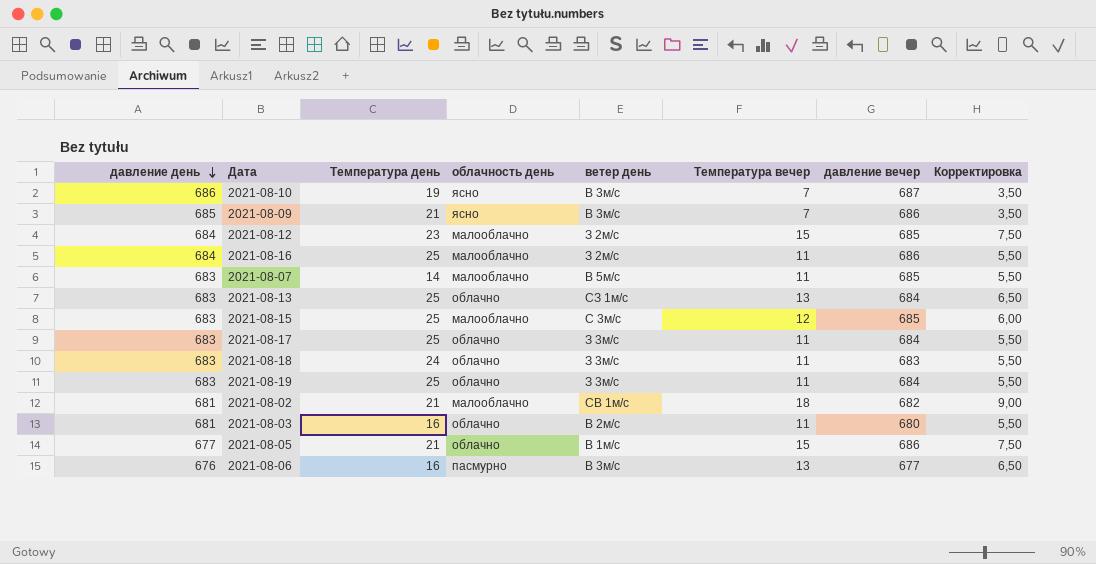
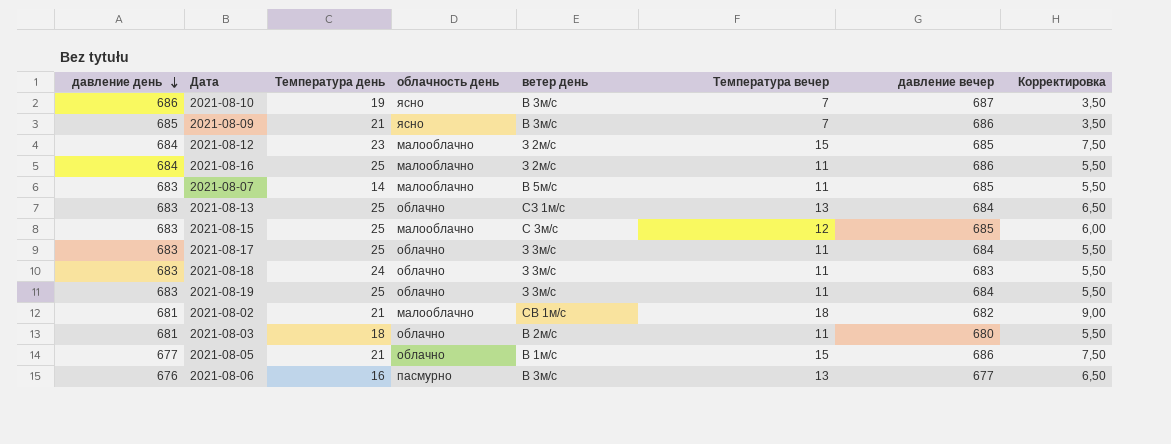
2021-08-03 | Температура день: 16 -> 18

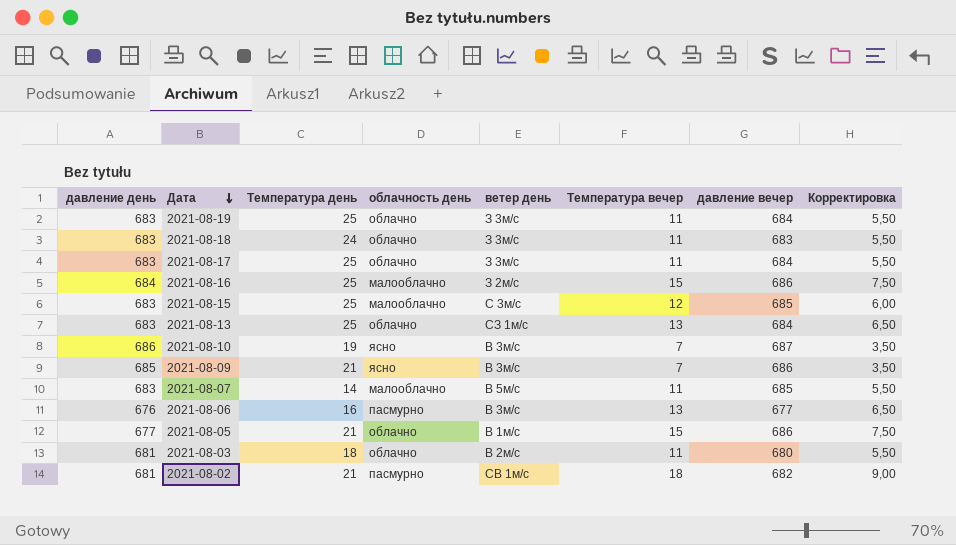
row order: давление день descending -> Дата descending
row 2021-08-12: 684 | 23 | малооблачно | З 2м/с | 15 | 685 | 7,50 -> none
2021-08-16 | Температура вечер: 11 -> 15
2021-08-16 | Корректировка: 5,50 -> 7,50
2021-08-02 | облачность день: малооблачно -> пасмурно

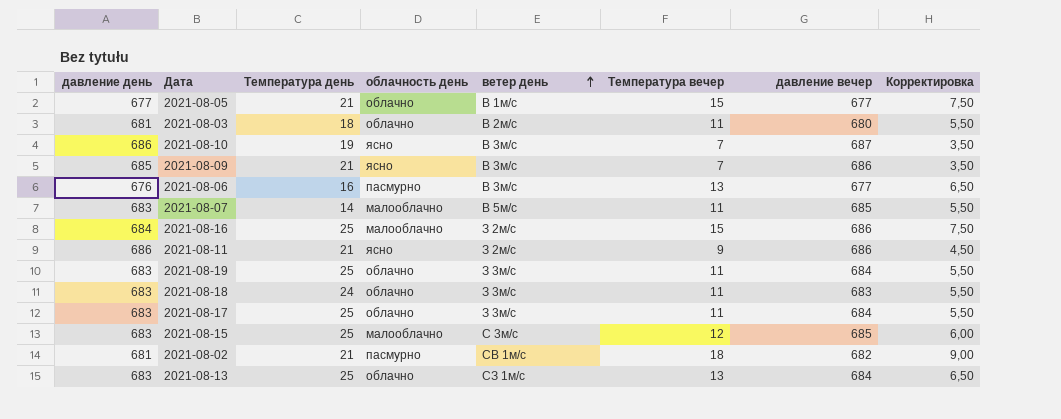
row order: Дата descending -> ветер день ascending
2021-08-05 | давление вечер: 686 -> 677
row 2021-08-11: none -> 686 | 21 | ясно | З 2м/с | 9 | 686 | 4,50

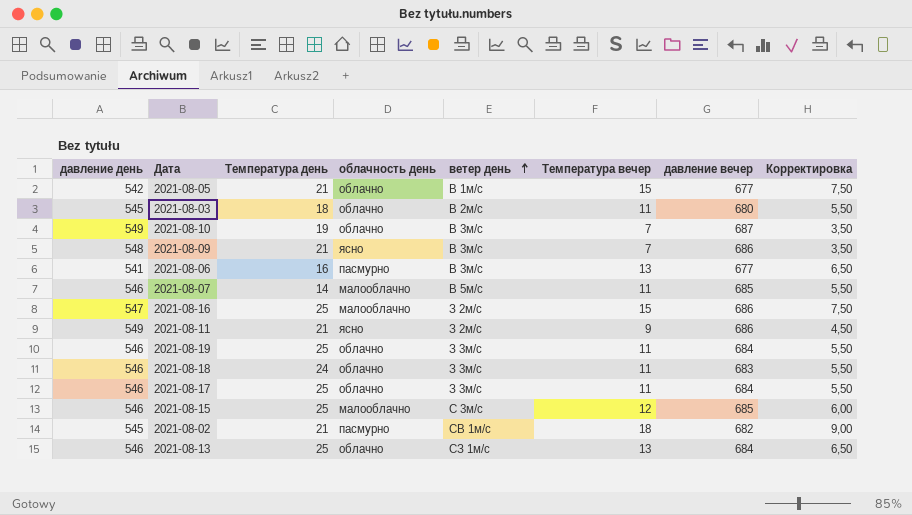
2021-08-05 | давление день: 677 -> 542
2021-08-03 | давление день: 681 -> 545
2021-08-10 | давление день: 686 -> 549
2021-08-10 | облачность день: ясно -> облачно
2021-08-09 | давление день: 685 -> 548
2021-08-06 | давление день: 676 -> 541
2021-08-07 | давление день: 683 -> 546
2021-08-16 | давление день: 684 -> 547
2021-08-11 | давление день: 686 -> 549
2021-08-19 | давление день: 683 -> 546
2021-08-18 | давление день: 683 -> 546
2021-08-17 | давление день: 683 -> 546
2021-08-15 | давление день: 683 -> 546
2021-08-02 | давление день: 681 -> 545
2021-08-13 | давление день: 683 -> 546

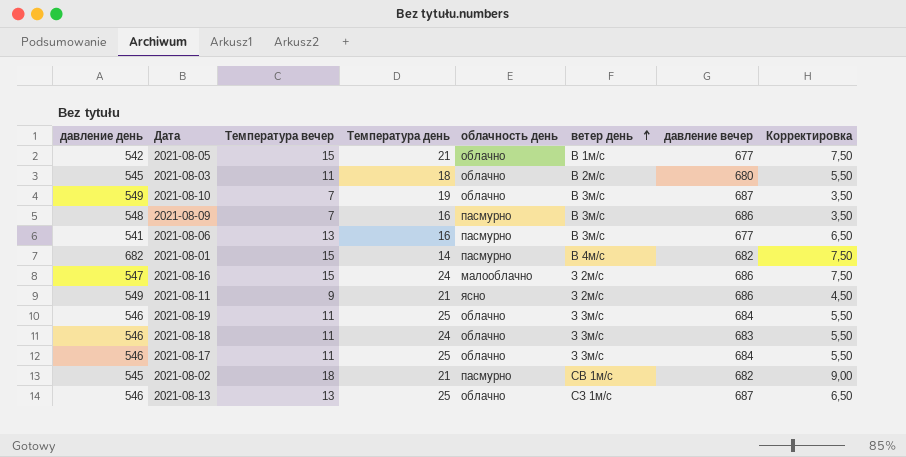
column Температура вечер | position: 6 -> 3
row 2021-08-07: 546 | 14 | малооблачно | В 5м/с | 11 | 685 | 5,50 -> none
row 2021-08-15: 546 | 25 | малооблачно | С 3м/с | 12 | 685 | 6,00 -> none
2021-08-09 | Температура день: 21 -> 16
2021-08-09 | облачность день: ясно -> пасмурно
row 2021-08-01: none -> 682 | 15 | 14 | пасмурно | В 4м/с | 682 | 7,50
2021-08-16 | Температура день: 25 -> 24
2021-08-13 | давление вечер: 684 -> 687

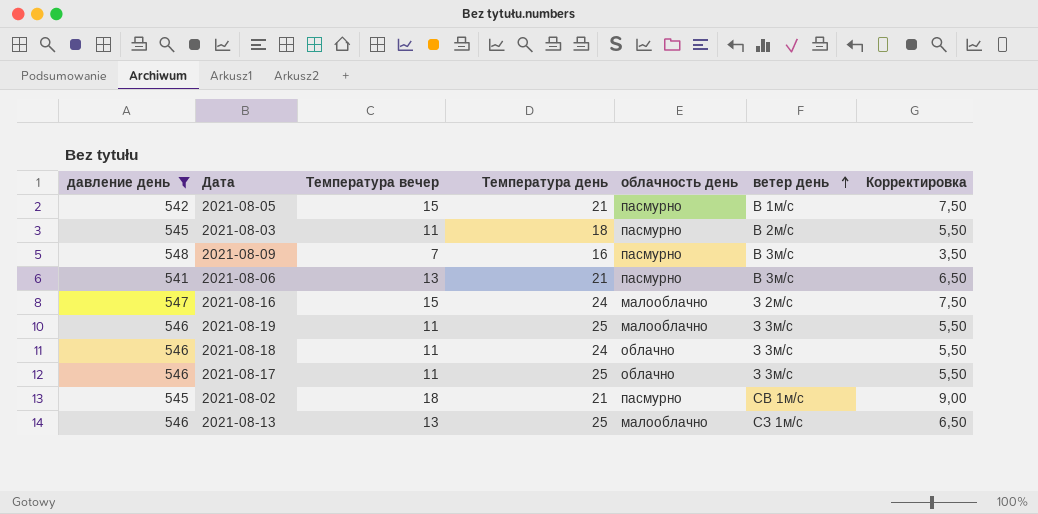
filter: none -> давление день <= 548
column давление вечер | position: 7 -> none
2021-08-05 | облачность день: облачно -> пасмурно
2021-08-03 | облачность день: облачно -> пасмурно
2021-08-06 | Температура день: 16 -> 21
2021-08-19 | облачность день: облачно -> малооблачно
2021-08-13 | облачность день: облачно -> малооблачно

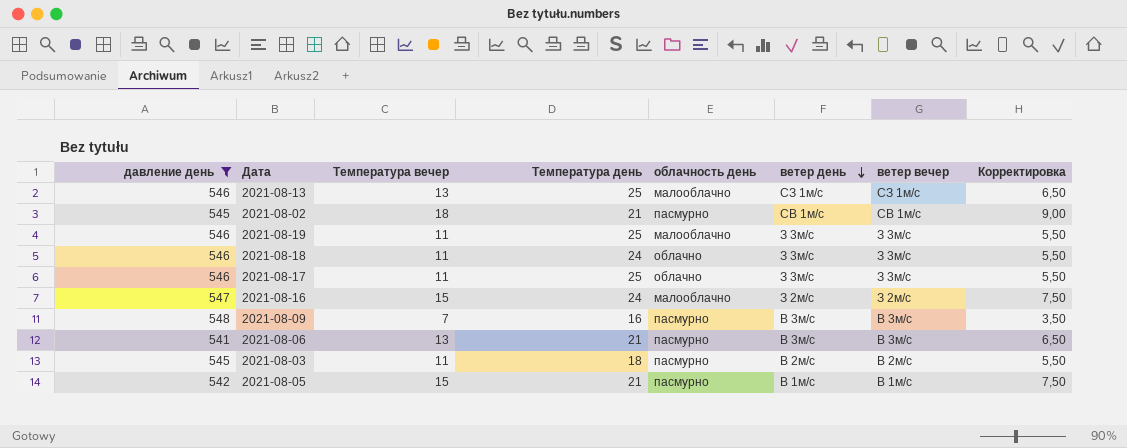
row order: ветер день ascending -> ветер день descending
column ветер вечер | position: none -> 7

